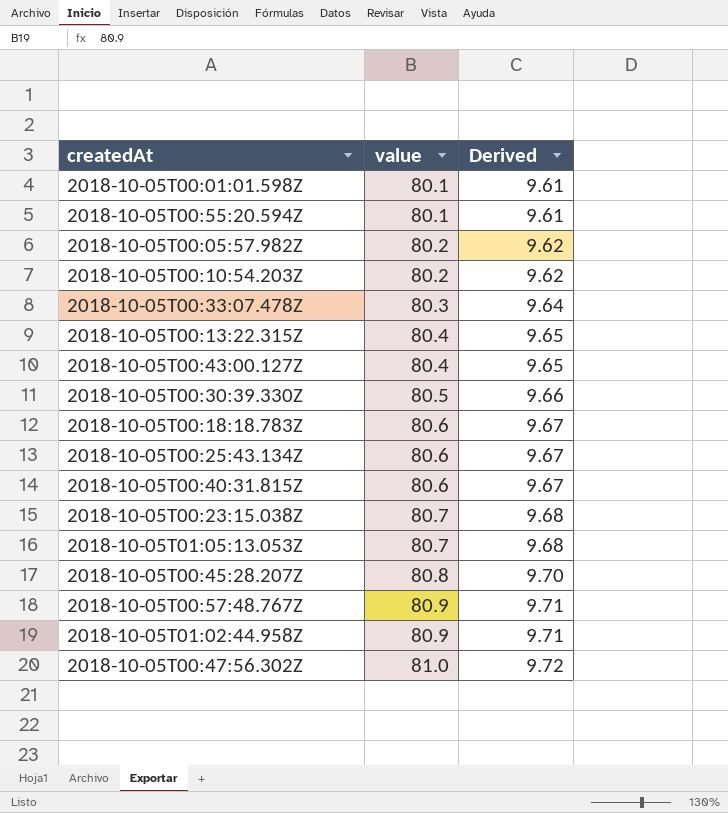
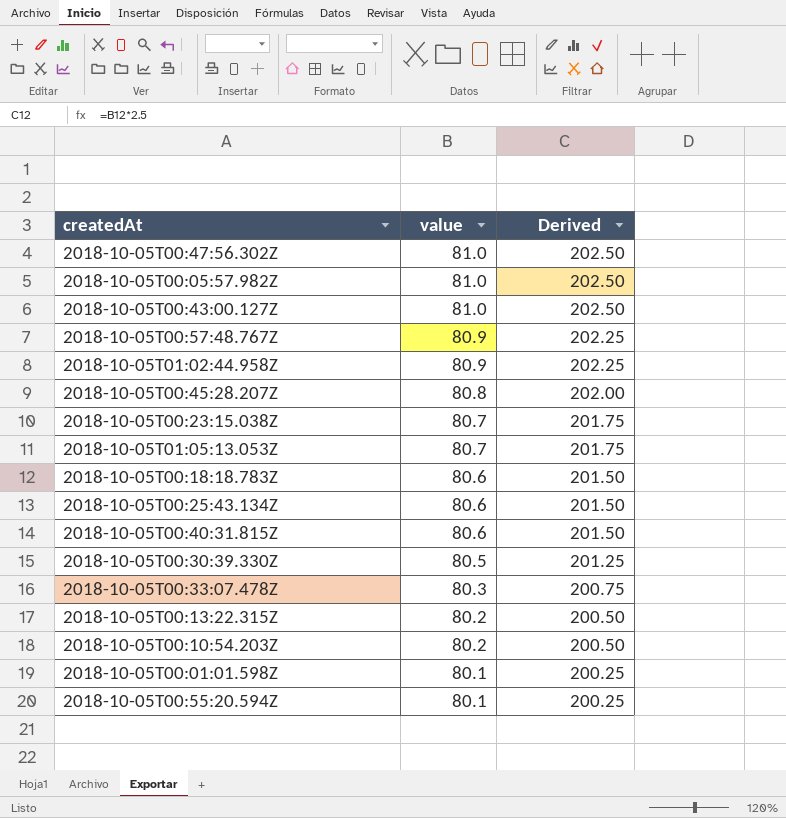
row order: value ascending -> value descending
column Derived | formula: [value] * 0.12 -> [value] * 2.5
2018-10-05T00:05:57.982Z | value: 80.2 -> 81.0
2018-10-05T00:43:00.127Z | value: 80.4 -> 81.0
2018-10-05T00:13:22.315Z | value: 80.4 -> 80.2

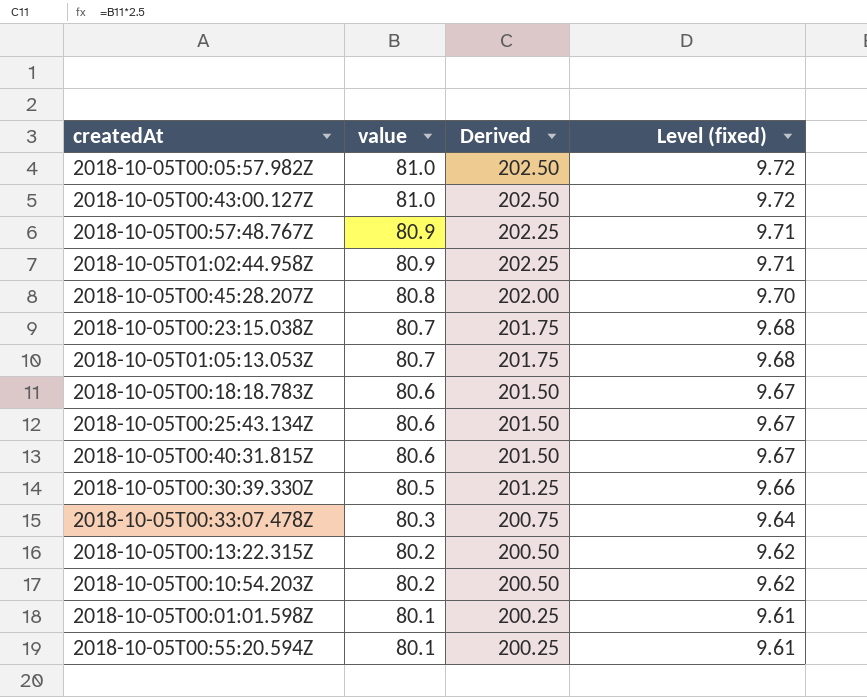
column Level (fixed) | formula: none -> [value] * 0.12
row 2018-10-05T00:47:56.302Z: 81.0 | 202.50 -> none

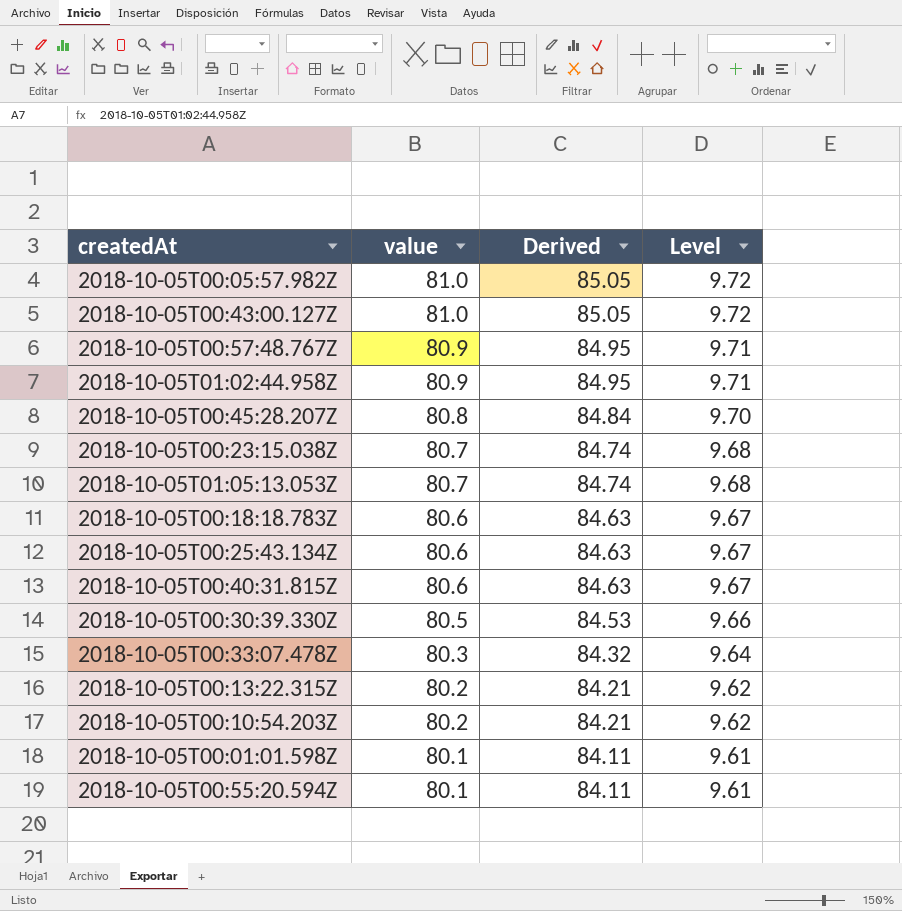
column Derived | formula: [value] * 2.5 -> [value] * 1.05
column name: Level (fixed) -> Level

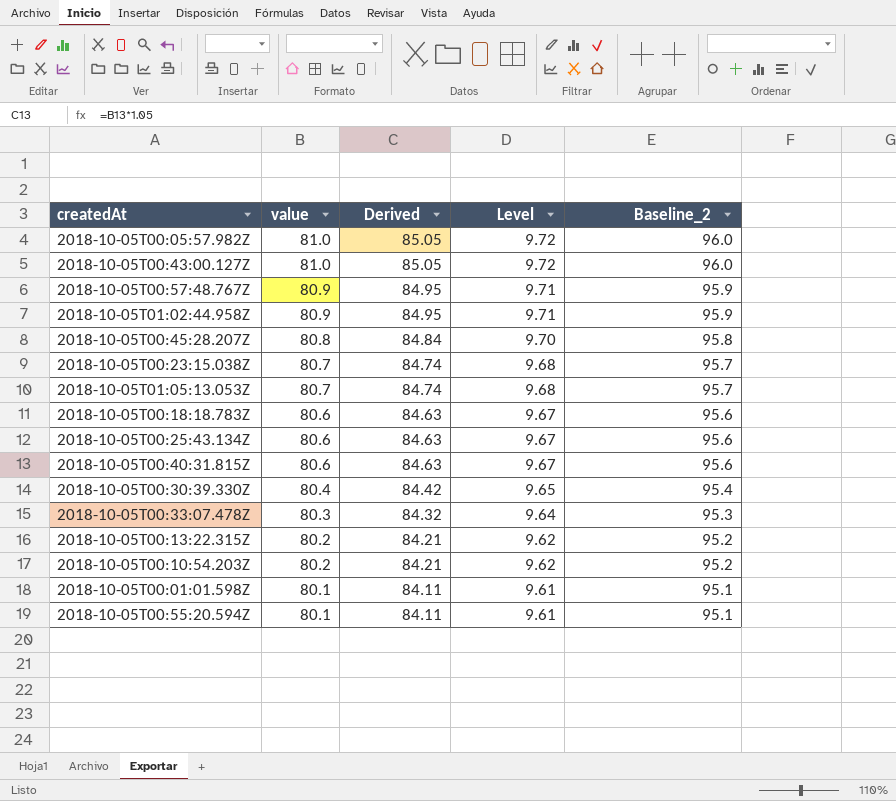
column Baseline_2 | formula: none -> [value] + 15
2018-10-05T00:30:39.330Z | value: 80.5 -> 80.4
2018-10-05T00:30:39.330Z | Derived: 84.53 -> 84.42
2018-10-05T00:30:39.330Z | Level: 9.66 -> 9.65

